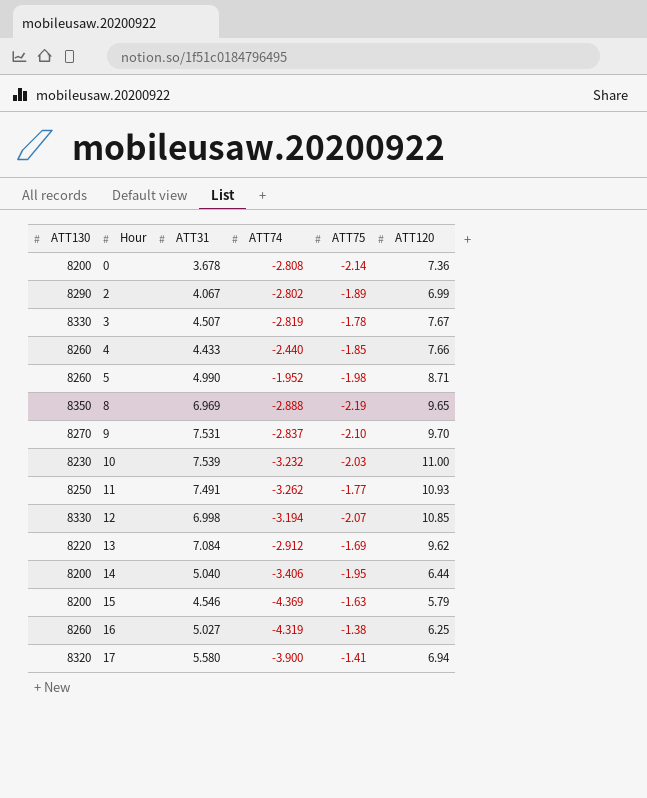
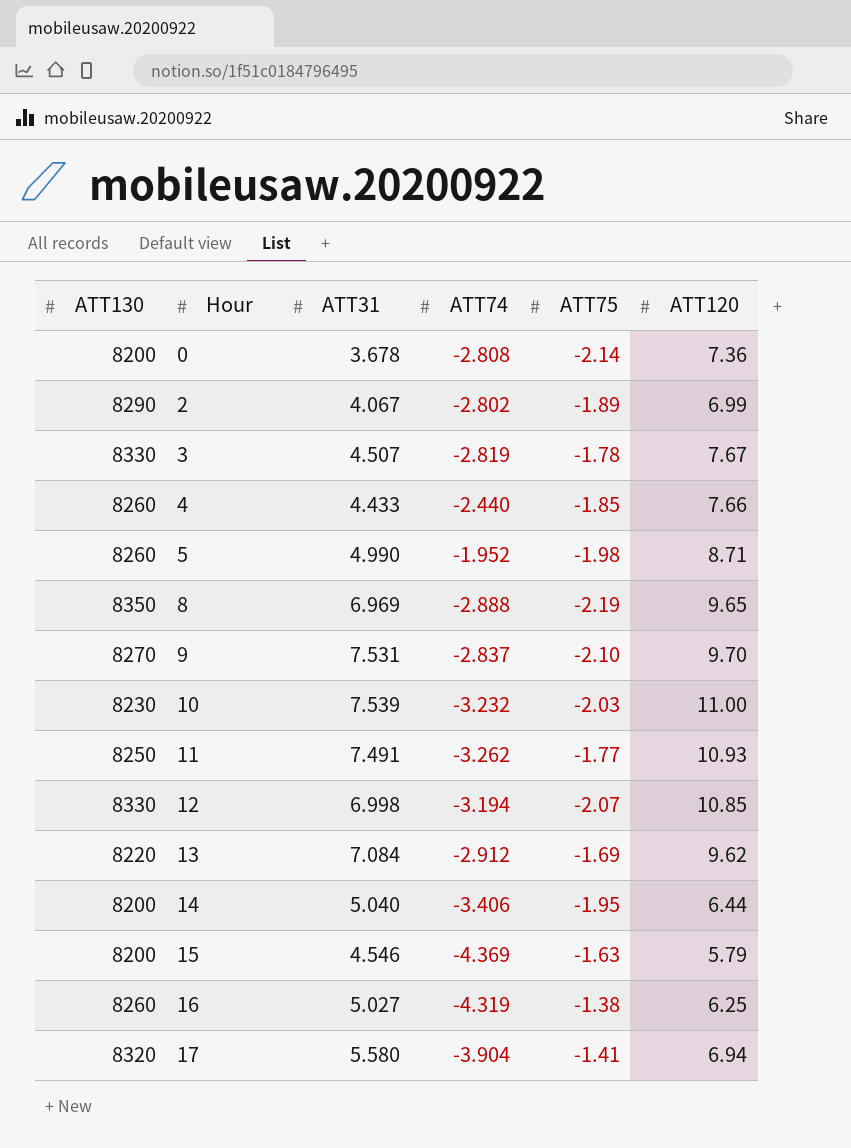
17 | ATT74: -3.900 -> -3.904

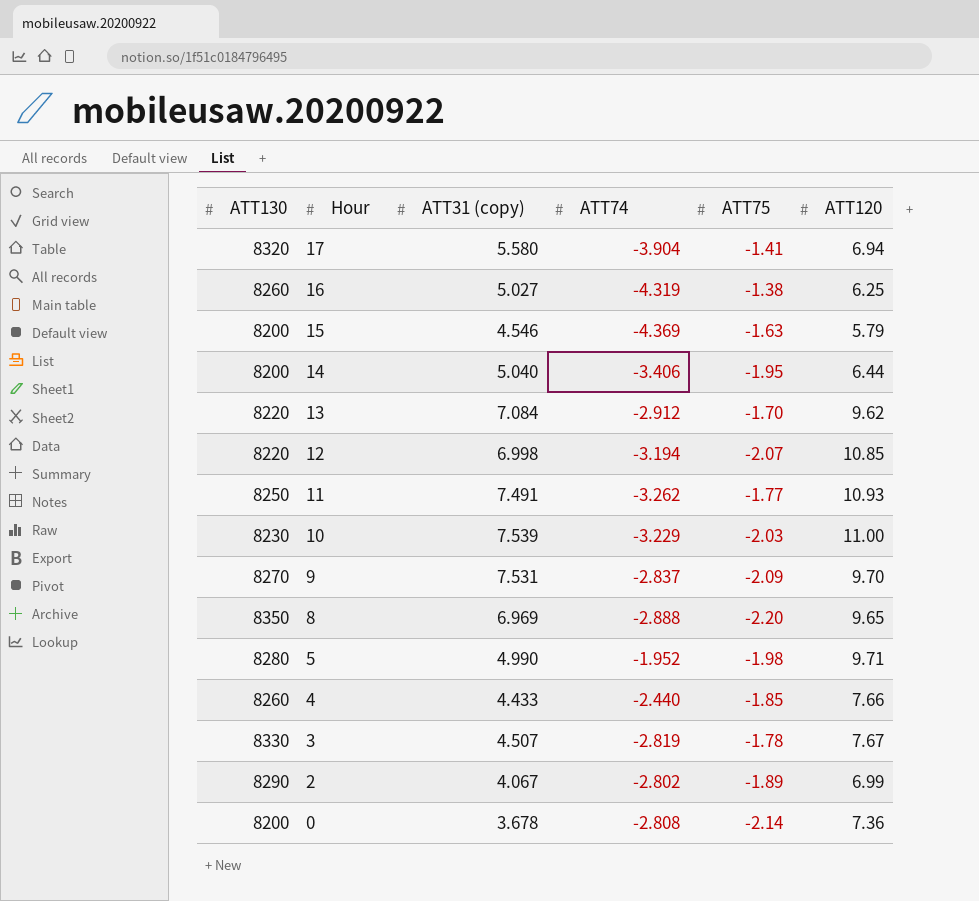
row order: Hour ascending -> Hour descending
column name: ATT31 -> ATT31 (copy)
13 | ATT75: -1.69 -> -1.70
12 | ATT130: 8330 -> 8220
10 | ATT74: -3.232 -> -3.229
9 | ATT75: -2.10 -> -2.09
8 | ATT75: -2.19 -> -2.20
5 | ATT130: 8260 -> 8280
5 | ATT120: 8.71 -> 9.71

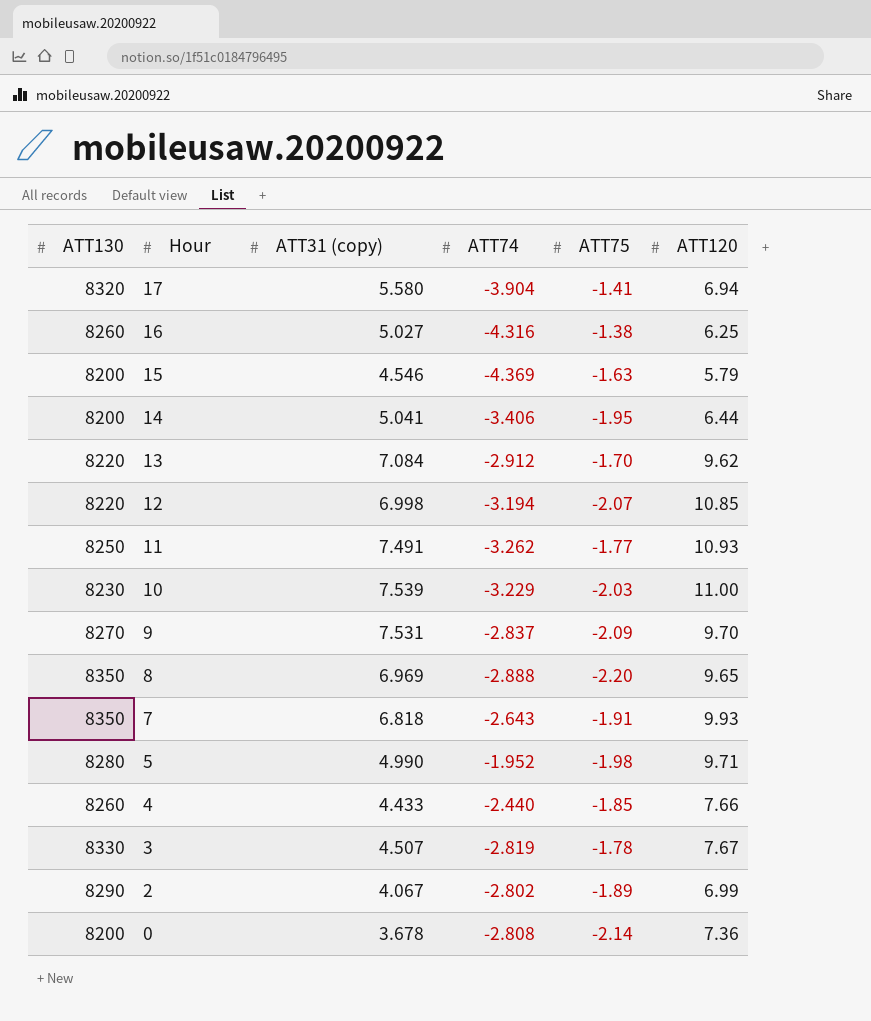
16 | ATT74: -4.319 -> -4.316
14 | ATT31 (copy): 5.040 -> 5.041
row 7: none -> 8350 | 6.818 | -2.643 | -1.91 | 9.93

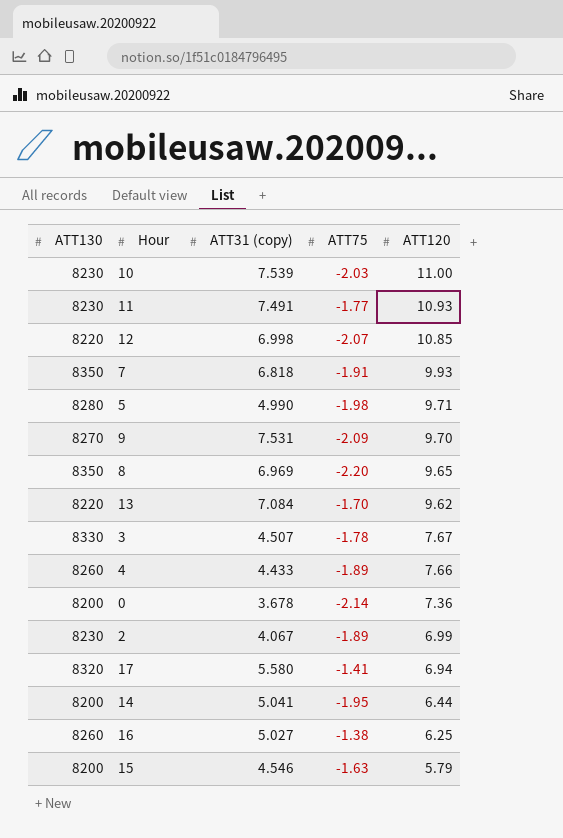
row order: Hour descending -> ATT120 descending
column ATT74 | position: 4 -> none
11 | ATT130: 8250 -> 8230
4 | ATT75: -1.85 -> -1.89
2 | ATT130: 8290 -> 8230

